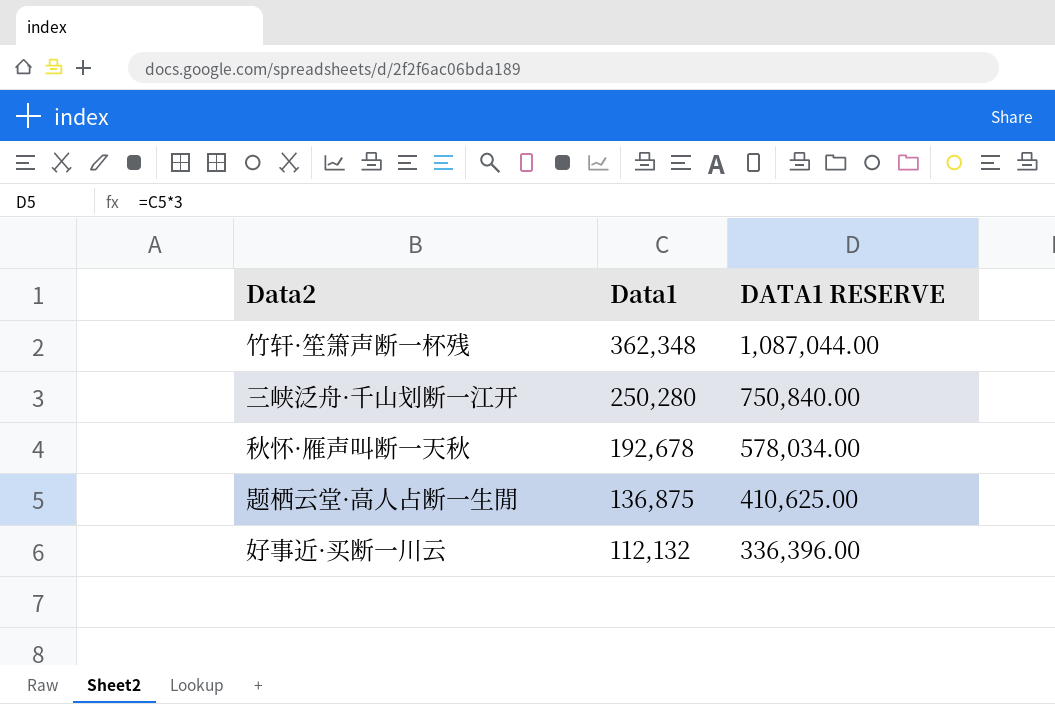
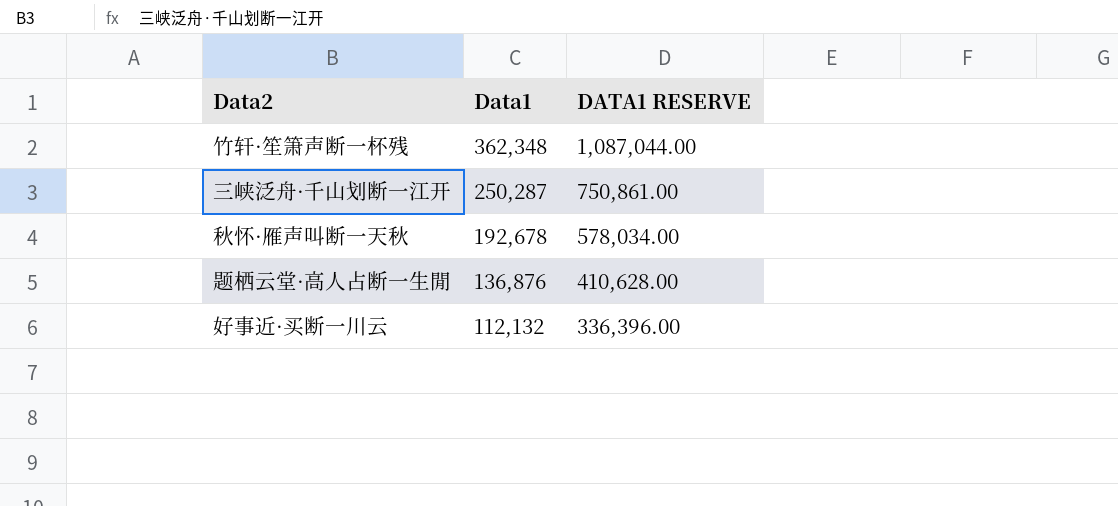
三峡泛舟·千山划断一江开 | Data1: 250,280 -> 250,287
三峡泛舟·千山划断一江开 | DATA1 RESERVE: 750,840.00 -> 750,861.00
题栖云堂·高人占断一生閒 | Data1: 136,875 -> 136,876
题栖云堂·高人占断一生閒 | DATA1 RESERVE: 410,625.00 -> 410,628.00

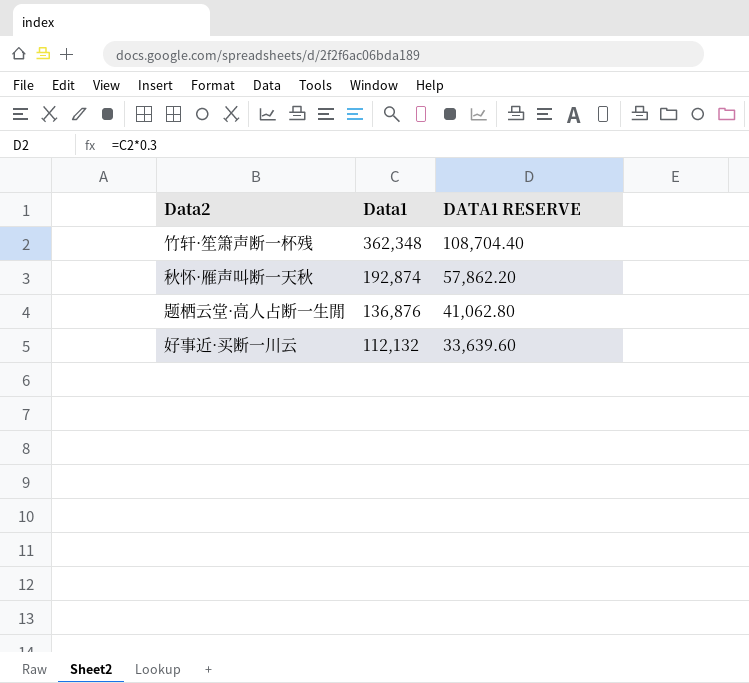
column DATA1 RESERVE | formula: [Data1] * 3 -> [Data1] * 0.3
row 三峡泛舟·千山划断一江开: 250,287 | 750,861.00 -> none
秋怀·雁声叫断一天秋 | Data1: 192,678 -> 192,874

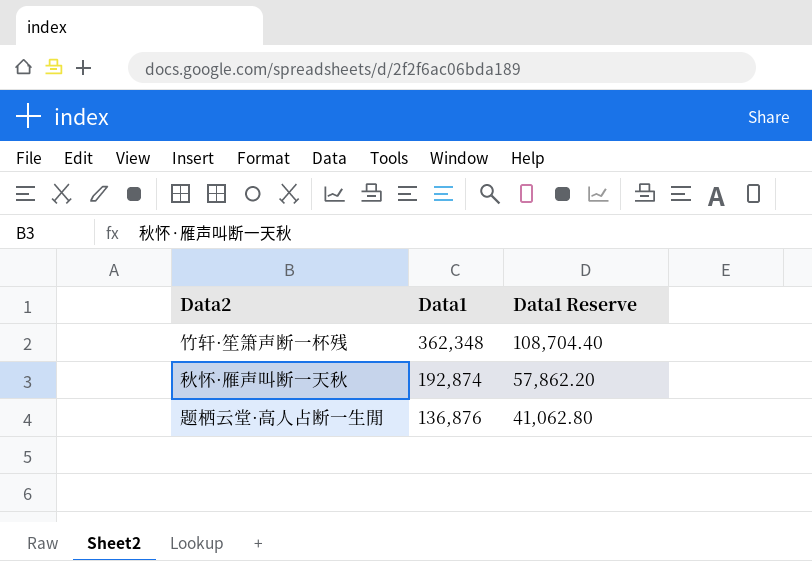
column name: DATA1 RESERVE -> Data1 Reserve
row 好事近·买断一川云: 112,132 | 33,639.60 -> none

